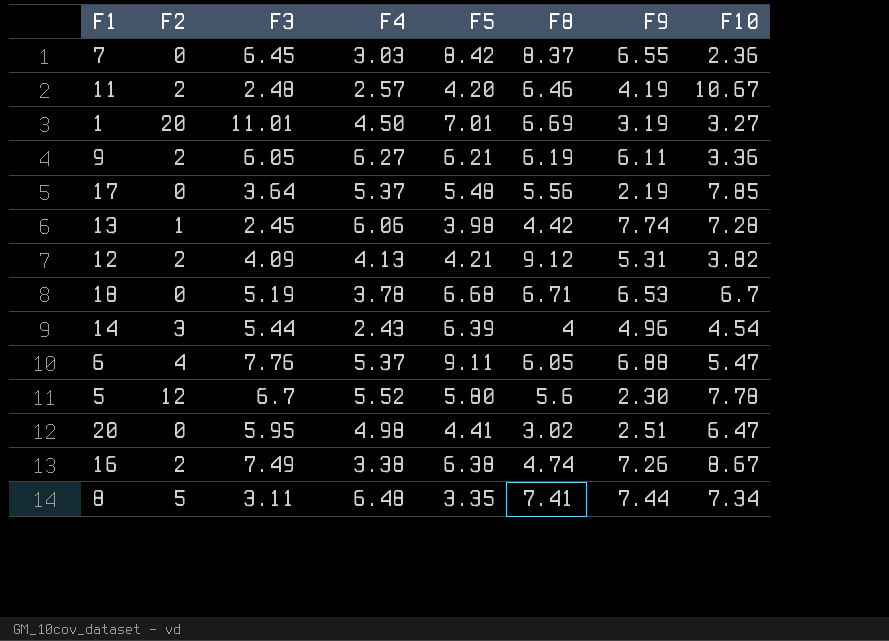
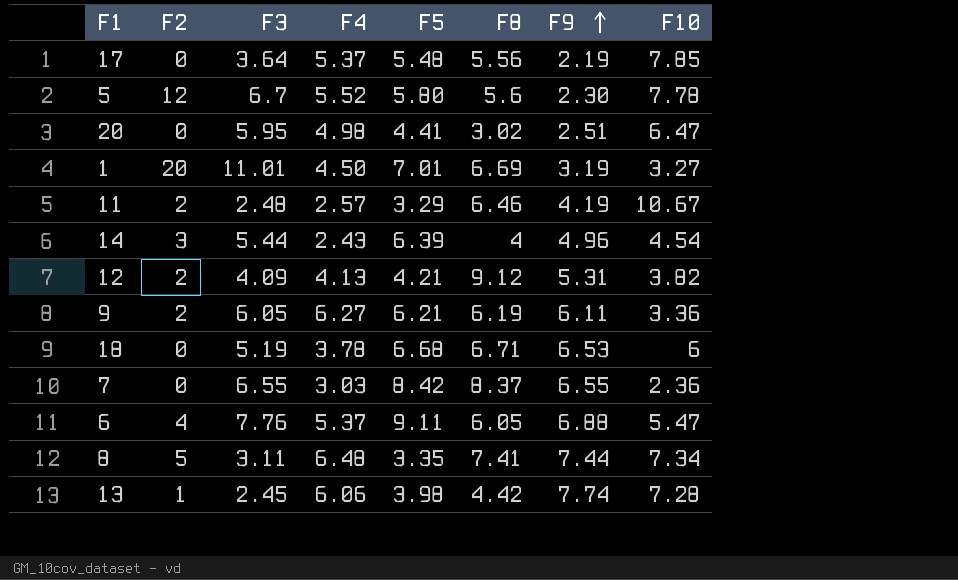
row order: none -> F9 ascending
row 16: 2 | 7.49 | 3.38 | 6.38 | 4.74 | 7.26 | 8.67 -> none
11 | F5: 4.20 -> 3.29
18 | F10: 6.7 -> 6
7 | F3: 6.45 -> 6.55

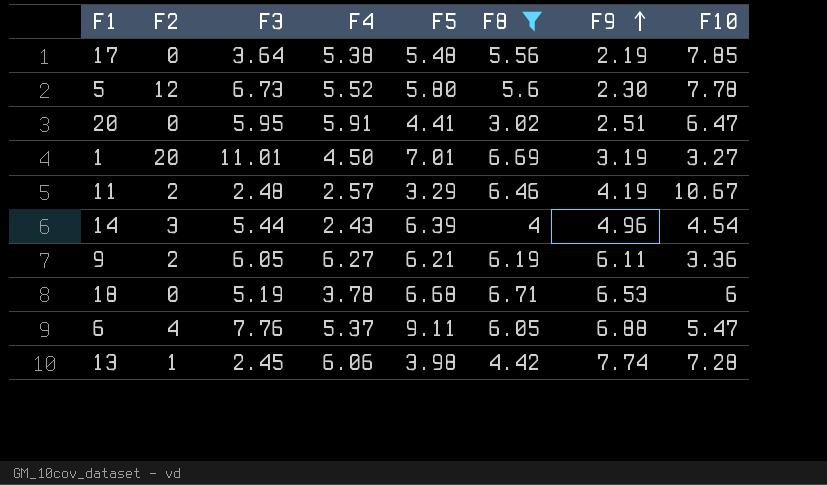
filter: none -> F8 <= 6.71
17 | F4: 5.37 -> 5.38
5 | F3: 6.7 -> 6.73
20 | F4: 4.98 -> 5.91

